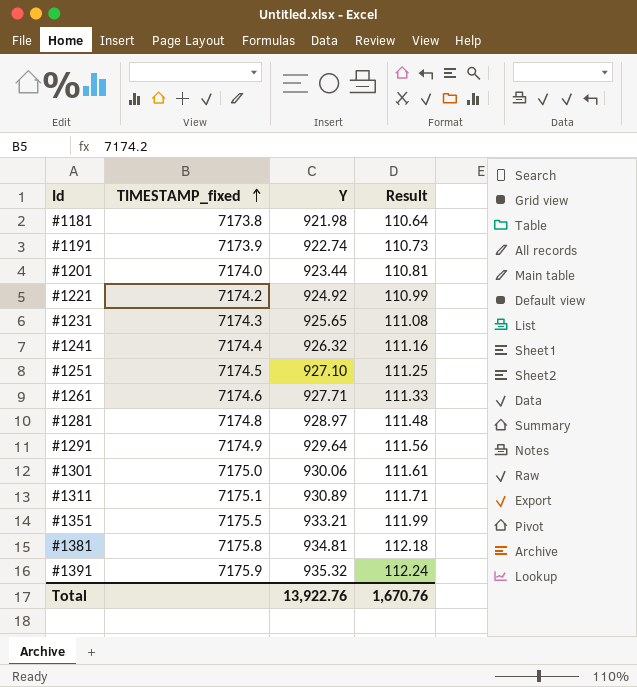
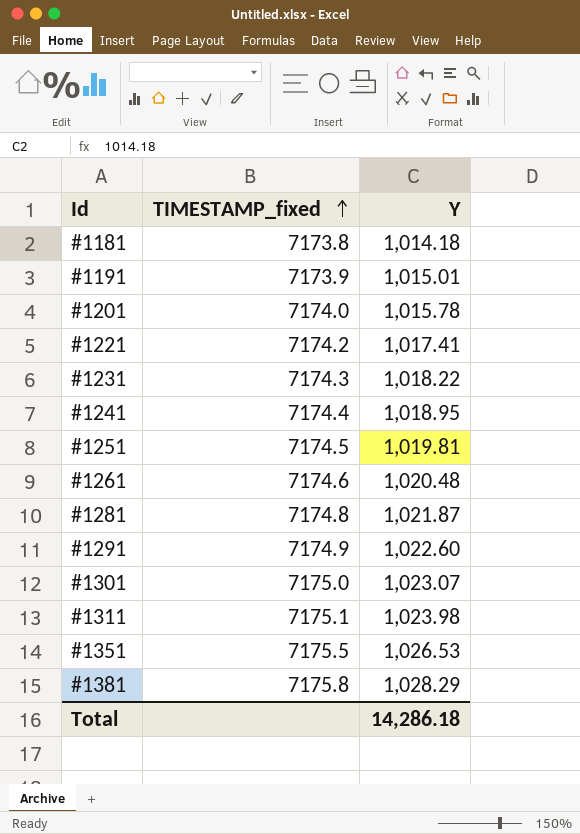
column Result | formula: [Y] * 0.12 -> none
row #1391: 7175.9 | 935.32 | 112.24 -> none
#1181 | Y: 921.98 -> 1,014.18
#1191 | Y: 922.74 -> 1,015.01
#1201 | Y: 923.44 -> 1,015.78
#1221 | Y: 924.92 -> 1,017.41
#1231 | Y: 925.65 -> 1,018.22
#1241 | Y: 926.32 -> 1,018.95
#1251 | Y: 927.10 -> 1,019.81
#1261 | Y: 927.71 -> 1,020.48
#1281 | Y: 928.97 -> 1,021.87
#1291 | Y: 929.64 -> 1,022.60
#1301 | Y: 930.06 -> 1,023.07
#1311 | Y: 930.89 -> 1,023.98
#1351 | Y: 933.21 -> 1,026.53
#1381 | Y: 934.81 -> 1,028.29
Total | Y: 13,922.76 -> 14,286.18

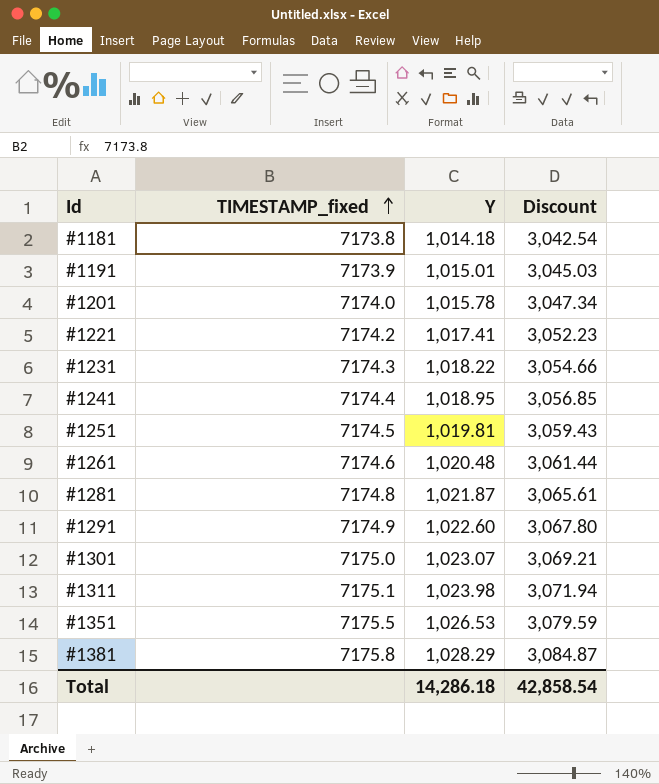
column Discount | formula: none -> [Y] * 3

